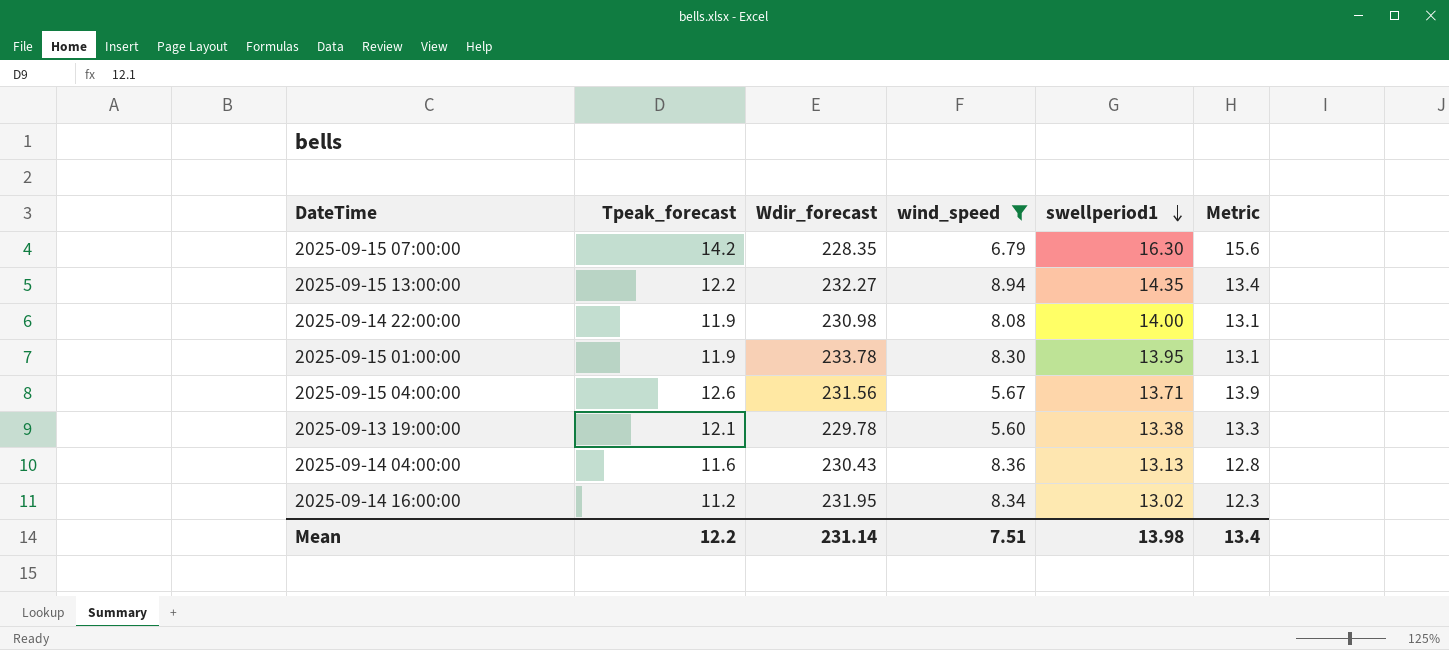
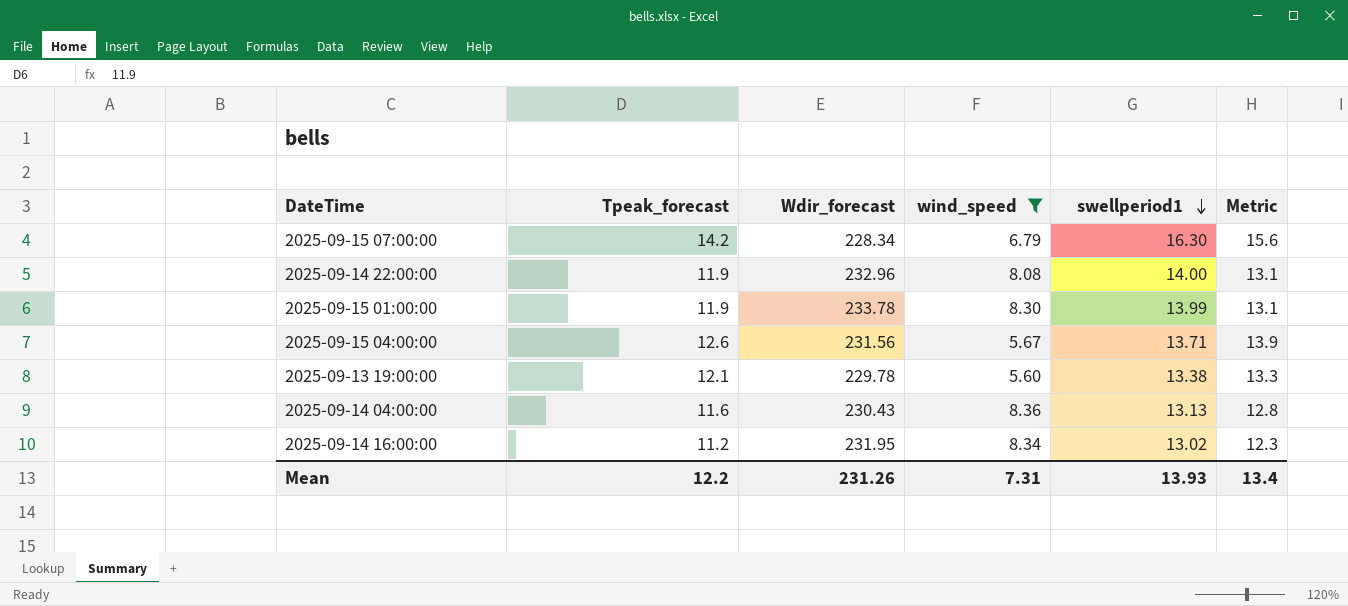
row 2025-09-15 13:00:00: 12.2 | 232.27 | 8.94 | 14.35 | 13.4 -> none
2025-09-15 07:00:00 | Wdir_forecast: 228.35 -> 228.34
2025-09-14 22:00:00 | Wdir_forecast: 230.98 -> 232.96
2025-09-15 01:00:00 | swellperiod1: 13.95 -> 13.99
Mean | Wdir_forecast: 231.14 -> 231.26
Mean | wind_speed: 7.51 -> 7.31
Mean | swellperiod1: 13.98 -> 13.93

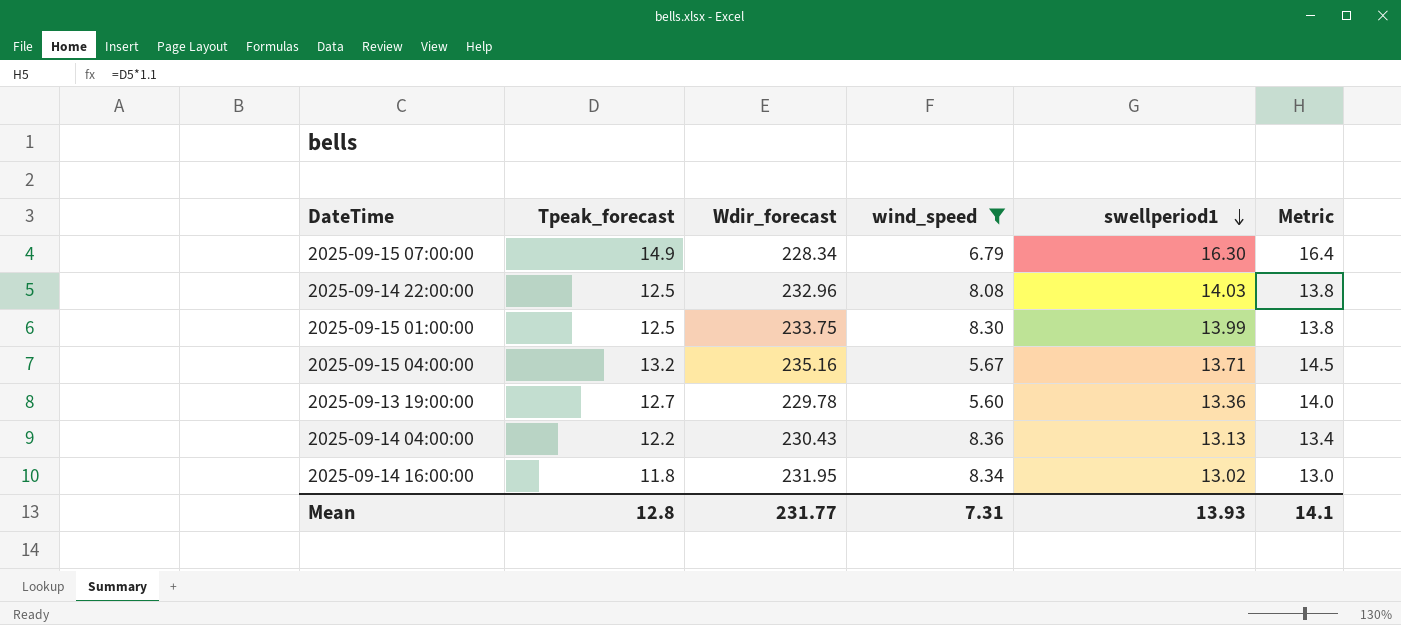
2025-09-15 07:00:00 | Tpeak_forecast: 14.2 -> 14.9
2025-09-15 07:00:00 | Metric: 15.6 -> 16.4
2025-09-14 22:00:00 | Tpeak_forecast: 11.9 -> 12.5
2025-09-14 22:00:00 | swellperiod1: 14.00 -> 14.03
2025-09-14 22:00:00 | Metric: 13.1 -> 13.8
2025-09-15 01:00:00 | Tpeak_forecast: 11.9 -> 12.5
2025-09-15 01:00:00 | Wdir_forecast: 233.78 -> 233.75
2025-09-15 01:00:00 | Metric: 13.1 -> 13.8
2025-09-15 04:00:00 | Tpeak_forecast: 12.6 -> 13.2
2025-09-15 04:00:00 | Wdir_forecast: 231.56 -> 235.16
2025-09-15 04:00:00 | Metric: 13.9 -> 14.5
2025-09-13 19:00:00 | Tpeak_forecast: 12.1 -> 12.7
2025-09-13 19:00:00 | swellperiod1: 13.38 -> 13.36
2025-09-13 19:00:00 | Metric: 13.3 -> 14.0
2025-09-14 04:00:00 | Tpeak_forecast: 11.6 -> 12.2
2025-09-14 04:00:00 | Metric: 12.8 -> 13.4
2025-09-14 16:00:00 | Tpeak_forecast: 11.2 -> 11.8
2025-09-14 16:00:00 | Metric: 12.3 -> 13.0
Mean | Tpeak_forecast: 12.2 -> 12.8
Mean | Wdir_forecast: 231.26 -> 231.77
Mean | Metric: 13.4 -> 14.1

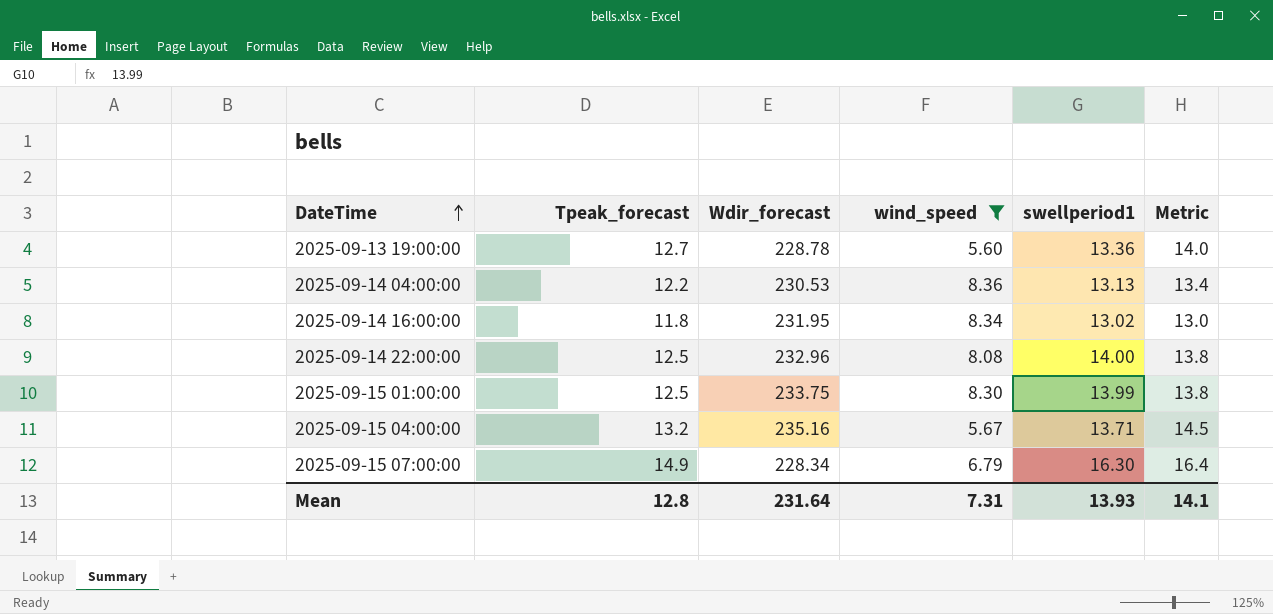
row order: swellperiod1 descending -> DateTime ascending
2025-09-13 19:00:00 | Wdir_forecast: 229.78 -> 228.78
2025-09-14 04:00:00 | Wdir_forecast: 230.43 -> 230.53
2025-09-14 22:00:00 | swellperiod1: 14.03 -> 14.00
Mean | Wdir_forecast: 231.77 -> 231.64

